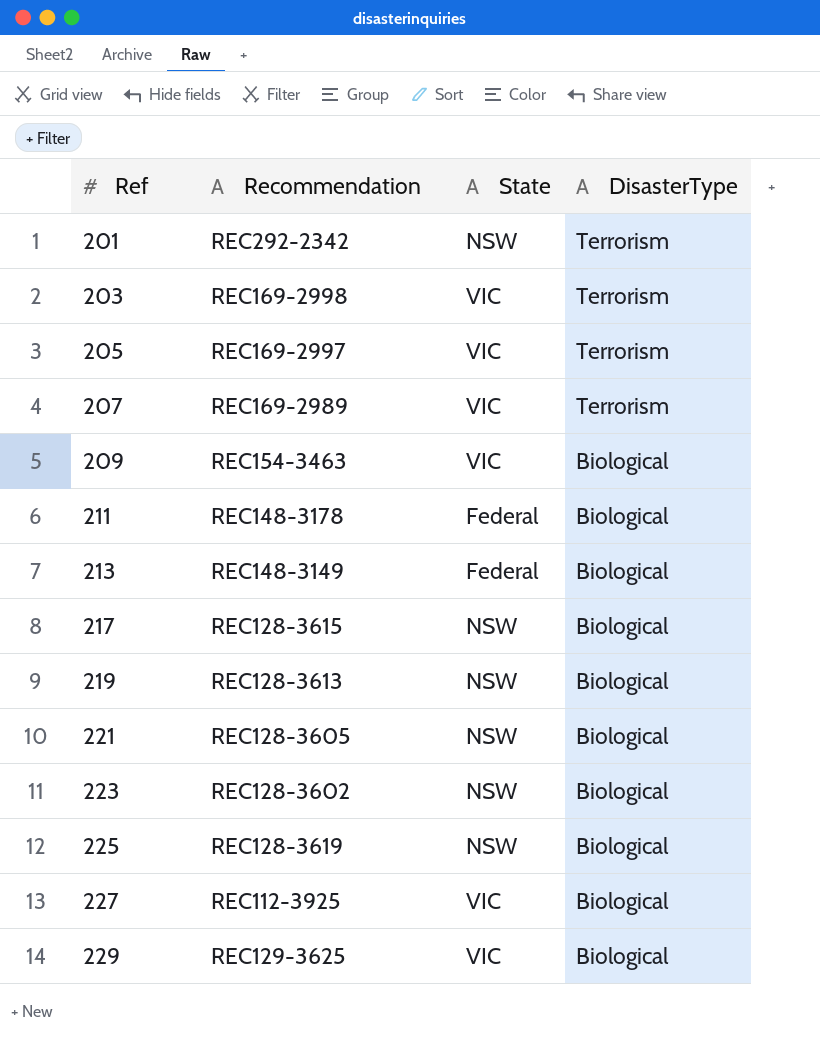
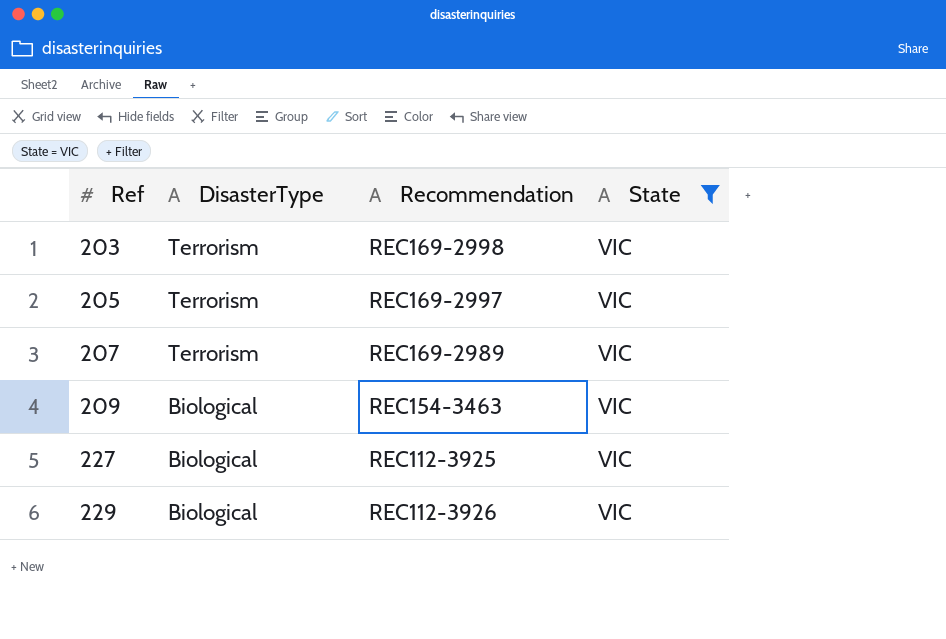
filter: none -> State = VIC
column DisasterType | position: 4 -> 2
229 | Recommendation: REC129-3625 -> REC112-3926

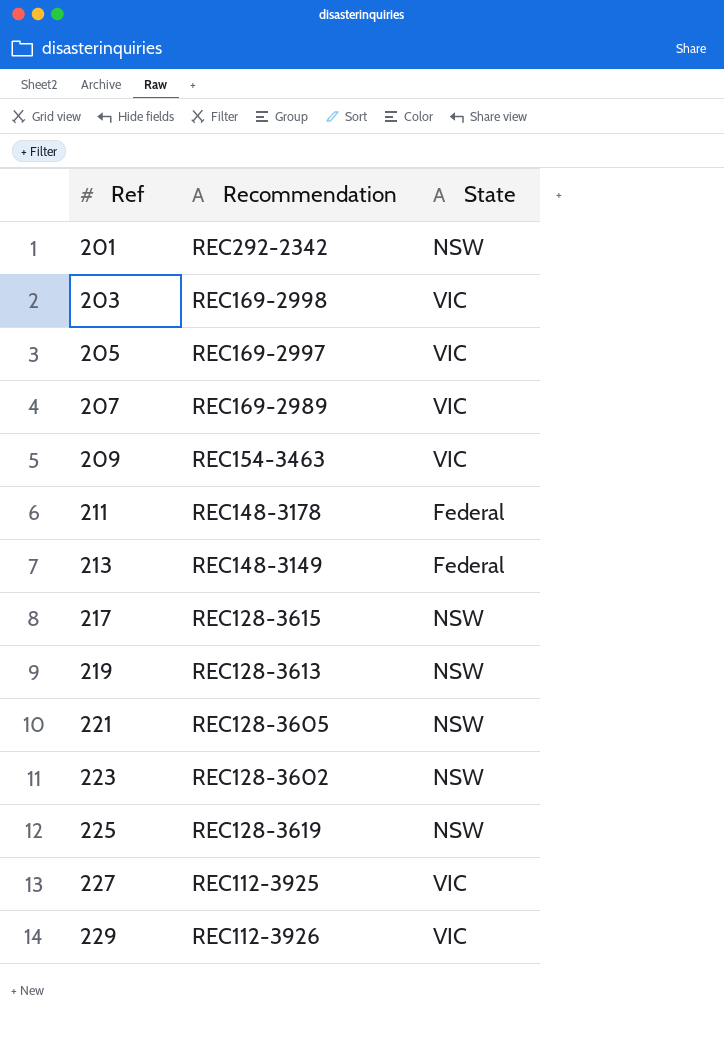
filter: State = VIC -> none
column DisasterType | position: 2 -> none

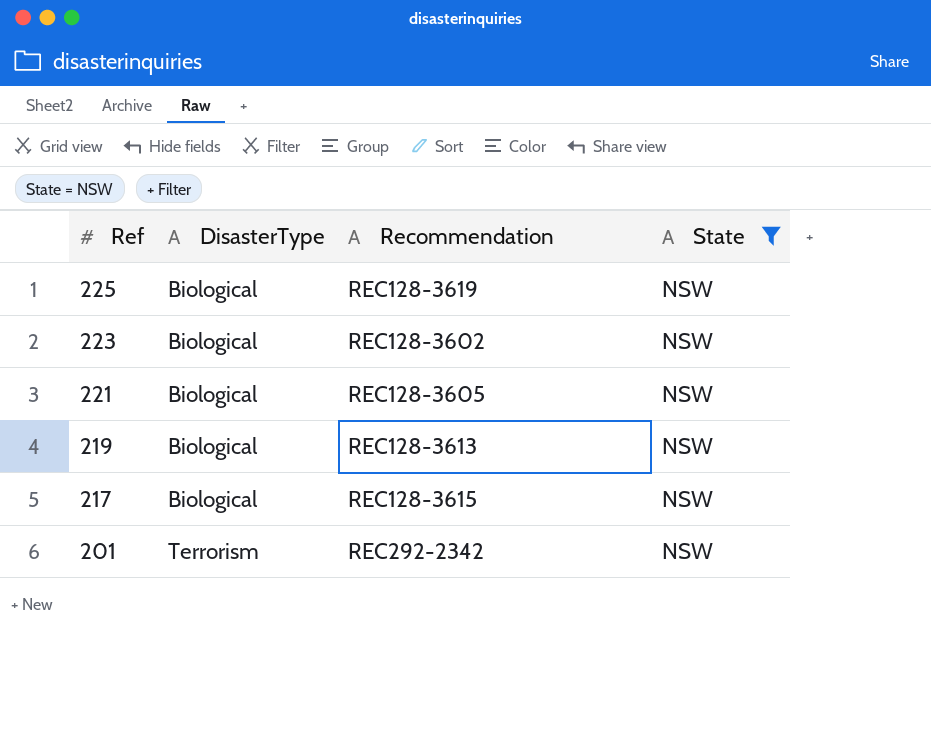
filter: none -> State = NSW
row order: Ref ascending -> Ref descending
column DisasterType | position: none -> 2

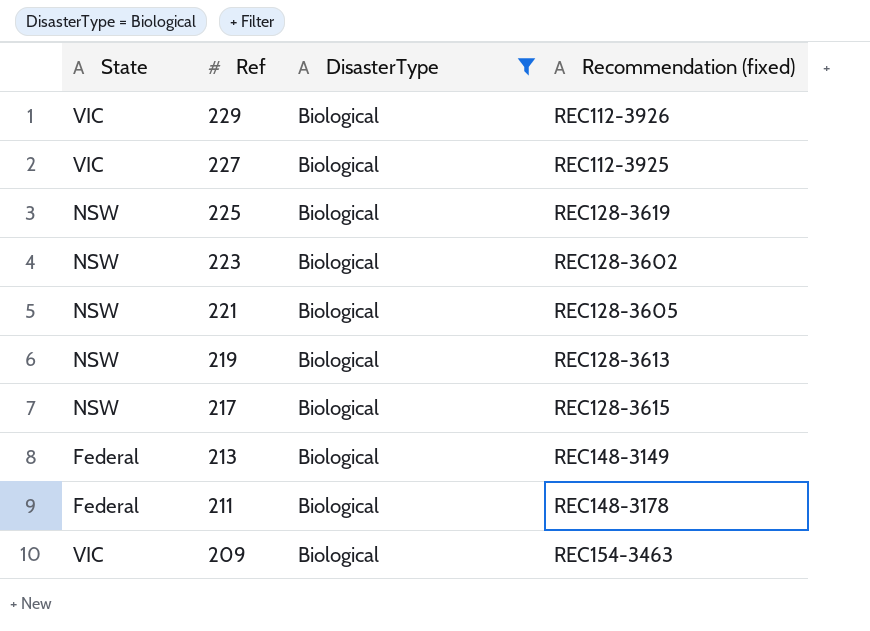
filter: State = NSW -> DisasterType = Biological
column State | position: 4 -> 1
column name: Recommendation -> Recommendation (fixed)

